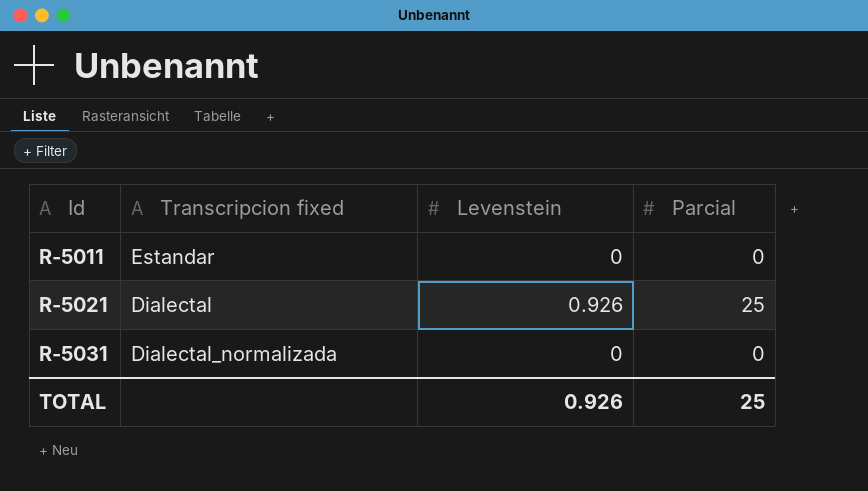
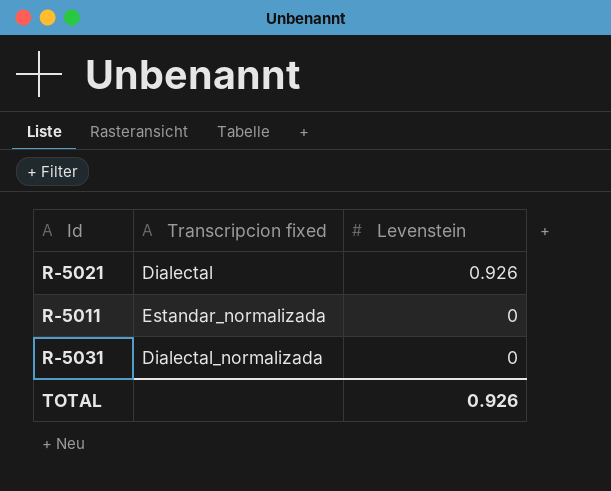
row order: Id ascending -> Levenstein descending
column Parcial | position: 4 -> none
R-5011 | Transcripcion fixed: Estandar -> Estandar_normalizada

